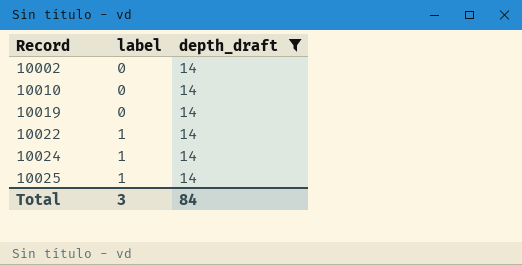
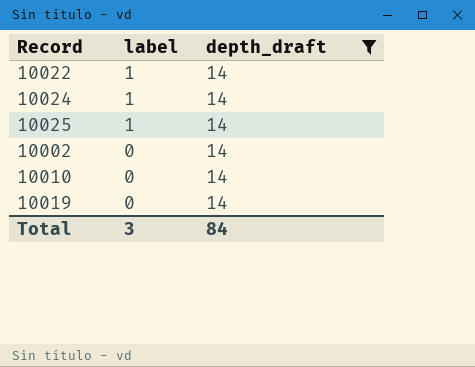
row order: Record ascending -> label descending

